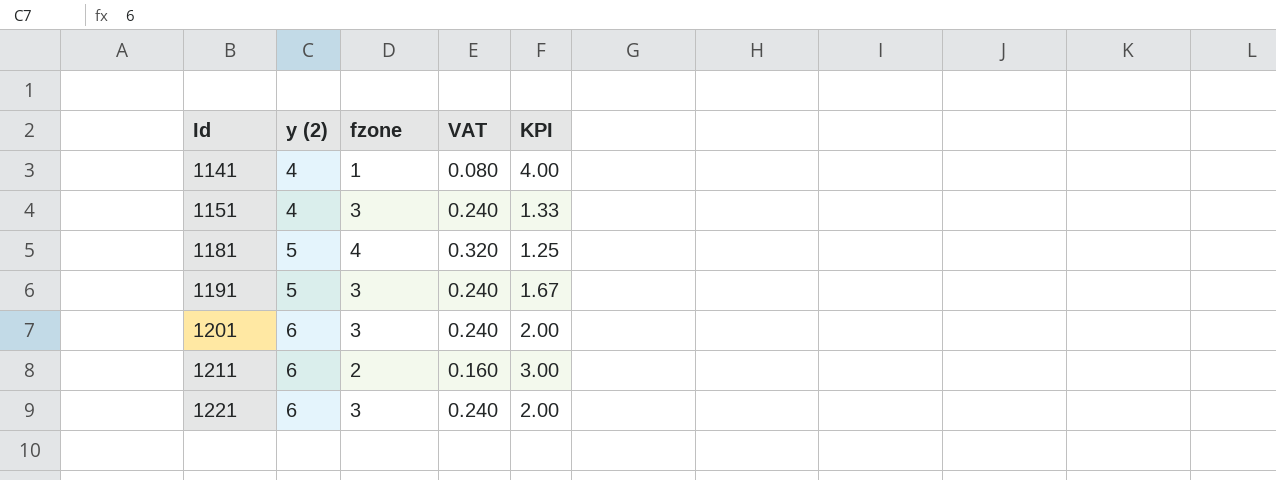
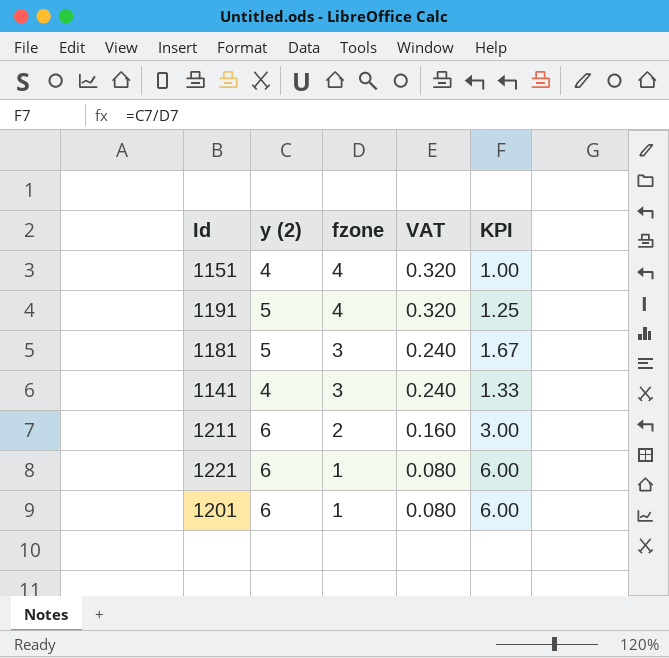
row order: Id ascending -> fzone descending
1151 | fzone: 3 -> 4
1151 | VAT: 0.240 -> 0.320
1151 | KPI: 1.33 -> 1.00
1191 | fzone: 3 -> 4
1191 | VAT: 0.240 -> 0.320
1191 | KPI: 1.67 -> 1.25
1181 | fzone: 4 -> 3
1181 | VAT: 0.320 -> 0.240
1181 | KPI: 1.25 -> 1.67
1141 | fzone: 1 -> 3
1141 | VAT: 0.080 -> 0.240
1141 | KPI: 4.00 -> 1.33
1221 | fzone: 3 -> 1
1221 | VAT: 0.240 -> 0.080
1221 | KPI: 2.00 -> 6.00
1201 | fzone: 3 -> 1
1201 | VAT: 0.240 -> 0.080
1201 | KPI: 2.00 -> 6.00

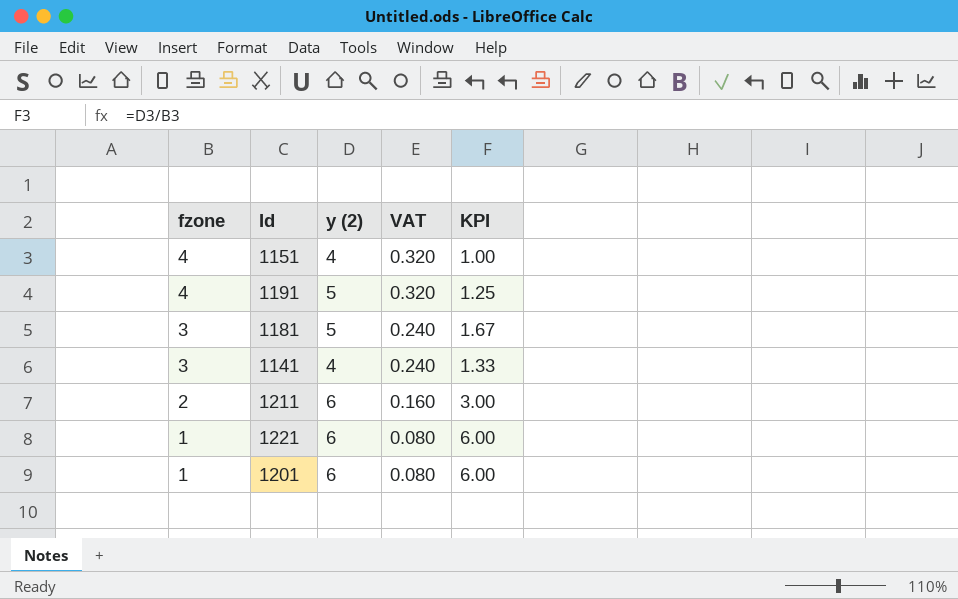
column fzone | position: 3 -> 1

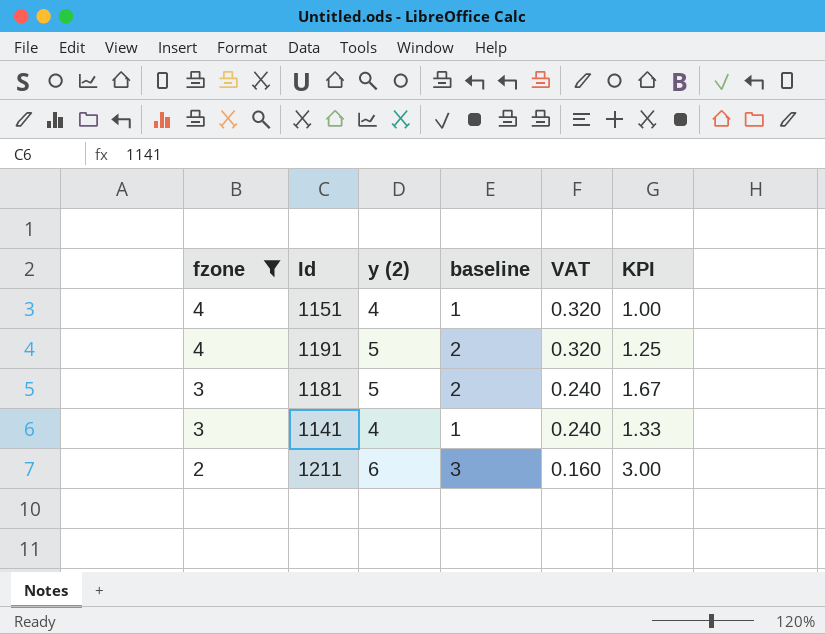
filter: none -> fzone != 1
column baseline | formula: none -> [y (2)] - 3

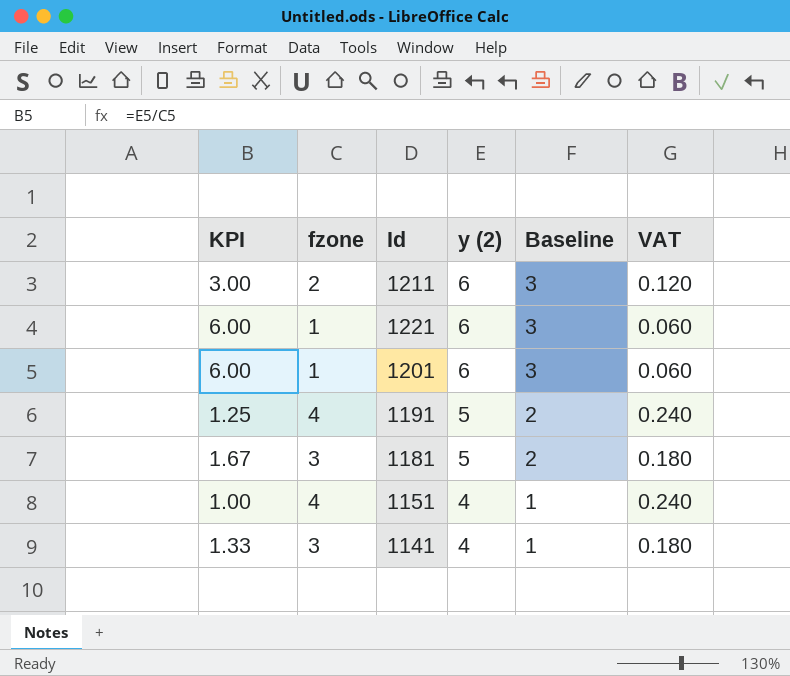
filter: fzone != 1 -> none
row order: fzone descending -> y (2) descending
column KPI | position: 6 -> 1
column name: baseline -> Baseline
column VAT | formula: [fzone] * 0.08 -> [fzone] * 0.06

